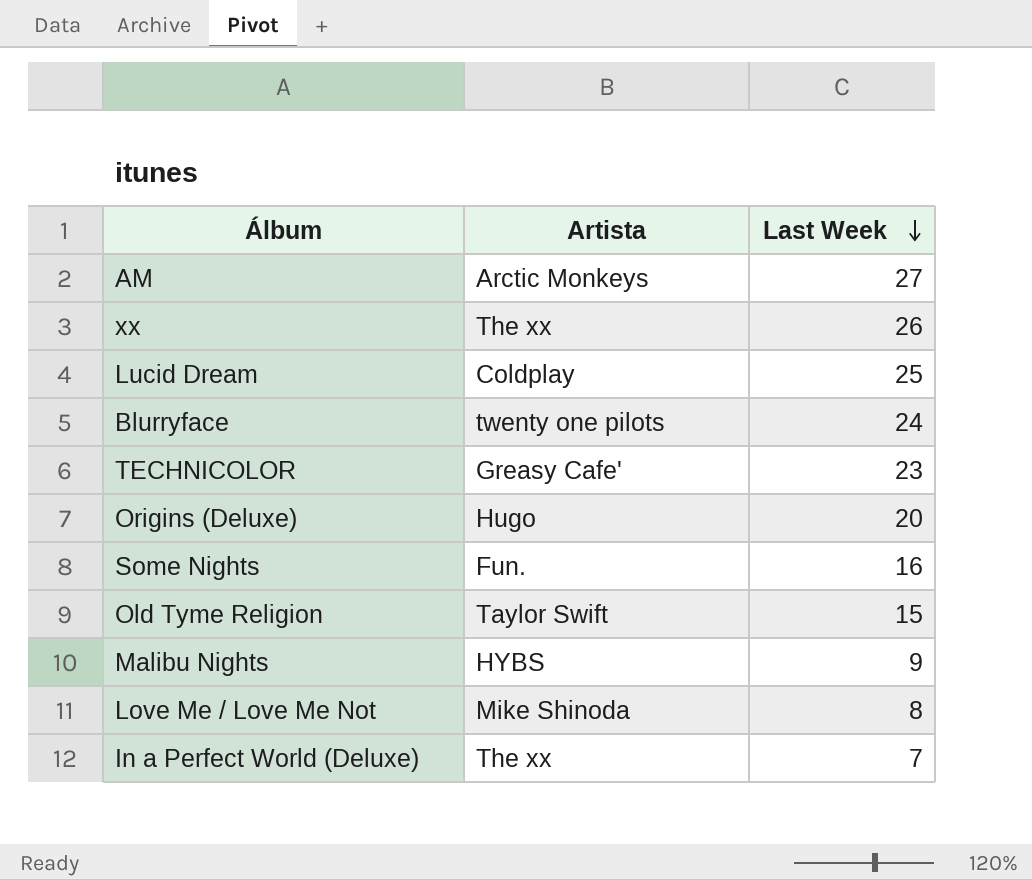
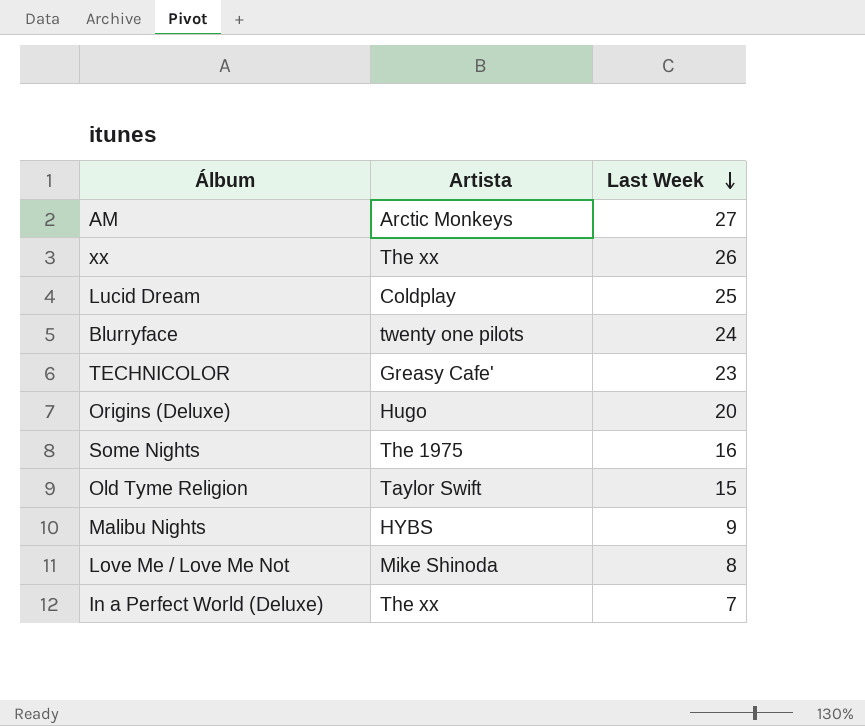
Some Nights | Artista: Fun. -> The 1975

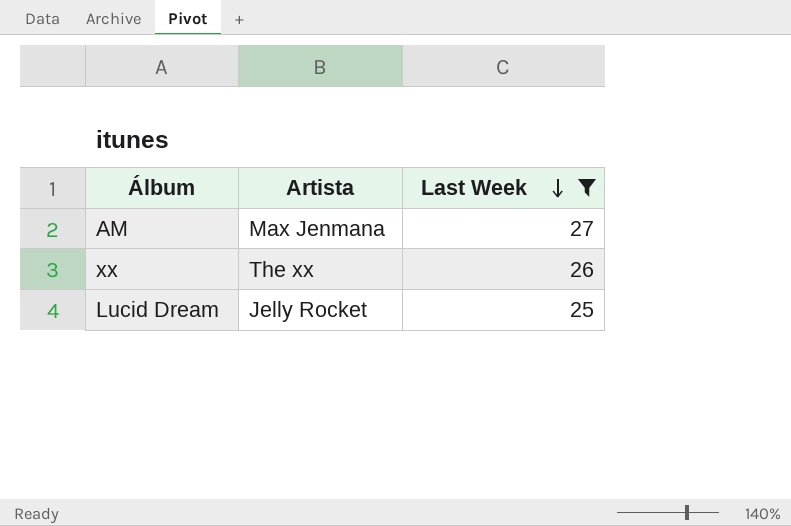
filter: none -> Last Week >= 25
AM | Artista: Arctic Monkeys -> Max Jenmana
Lucid Dream | Artista: Coldplay -> Jelly Rocket

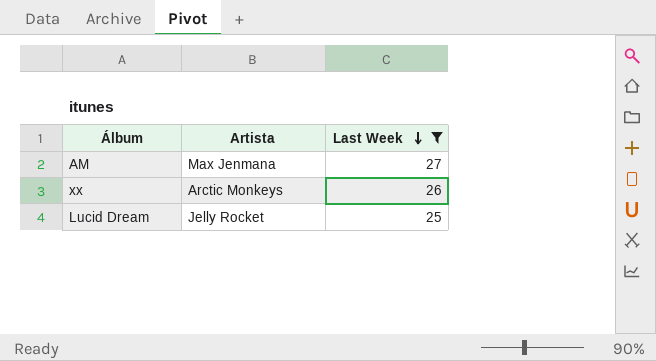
xx | Artista: The xx -> Arctic Monkeys

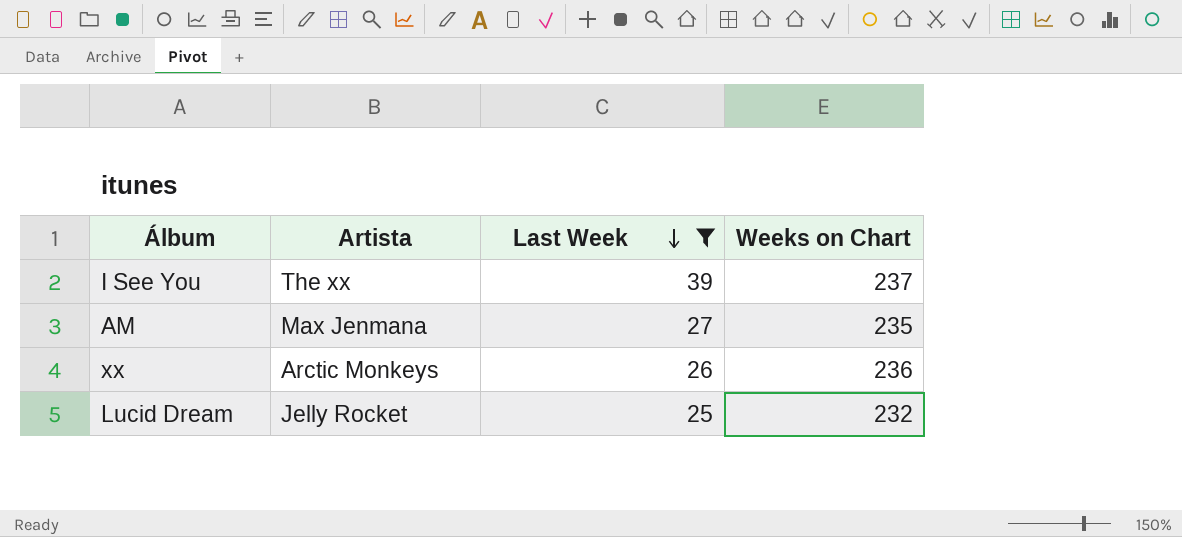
column Weeks on Chart | position: none -> 4
row I See You: none -> The xx | 39 | 237

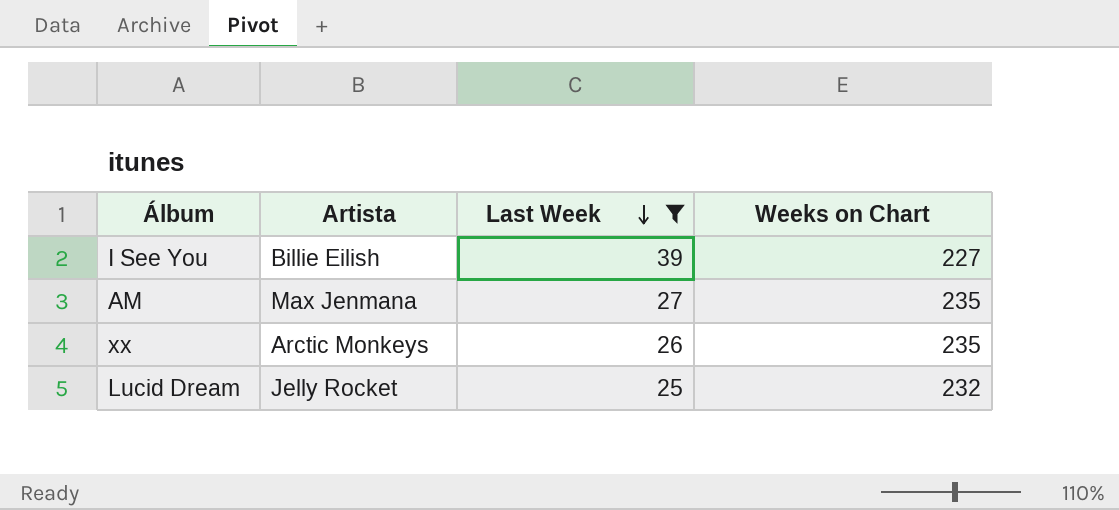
I See You | Artista: The xx -> Billie Eilish
I See You | Weeks on Chart: 237 -> 227
xx | Weeks on Chart: 236 -> 235

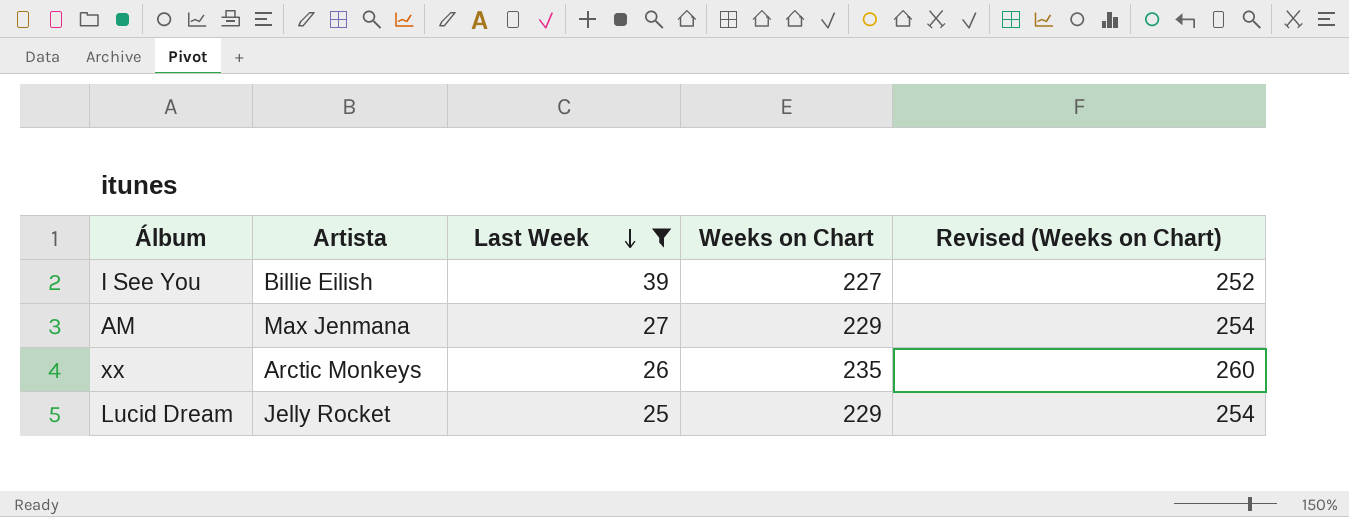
column Revised (Weeks on Chart) | formula: none -> [Weeks on Chart] + 25
AM | Weeks on Chart: 235 -> 229
Lucid Dream | Weeks on Chart: 232 -> 229

